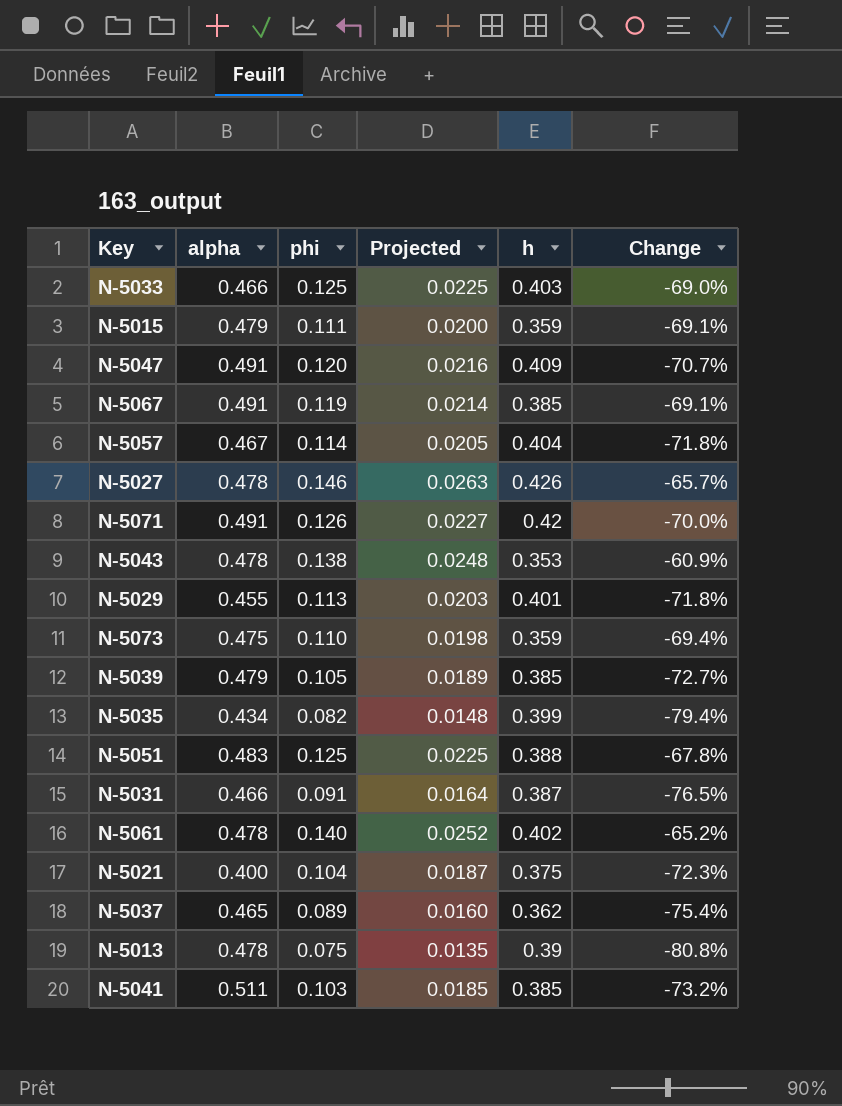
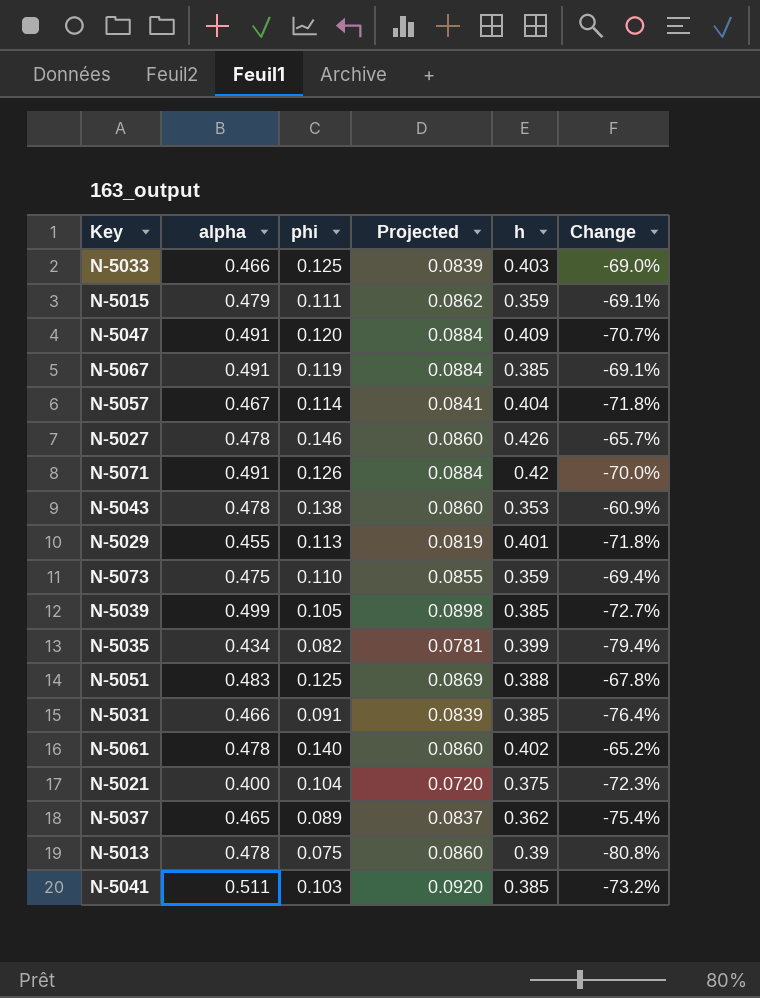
column Projected | formula: [phi] * 0.18 -> [alpha] * 0.18
N-5039 | alpha: 0.479 -> 0.499
N-5031 | h: 0.387 -> 0.385
N-5031 | Change: -76.5% -> -76.4%

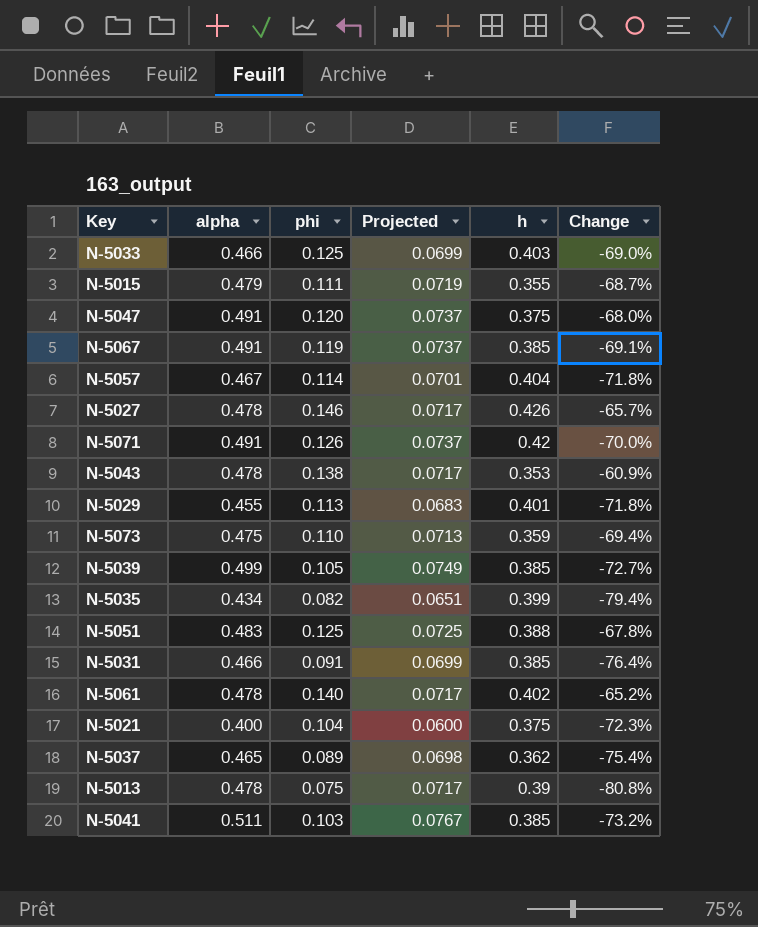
column Projected | formula: [alpha] * 0.18 -> [alpha] * 0.15
N-5015 | h: 0.359 -> 0.355
N-5015 | Change: -69.1% -> -68.7%
N-5047 | h: 0.409 -> 0.375
N-5047 | Change: -70.7% -> -68.0%

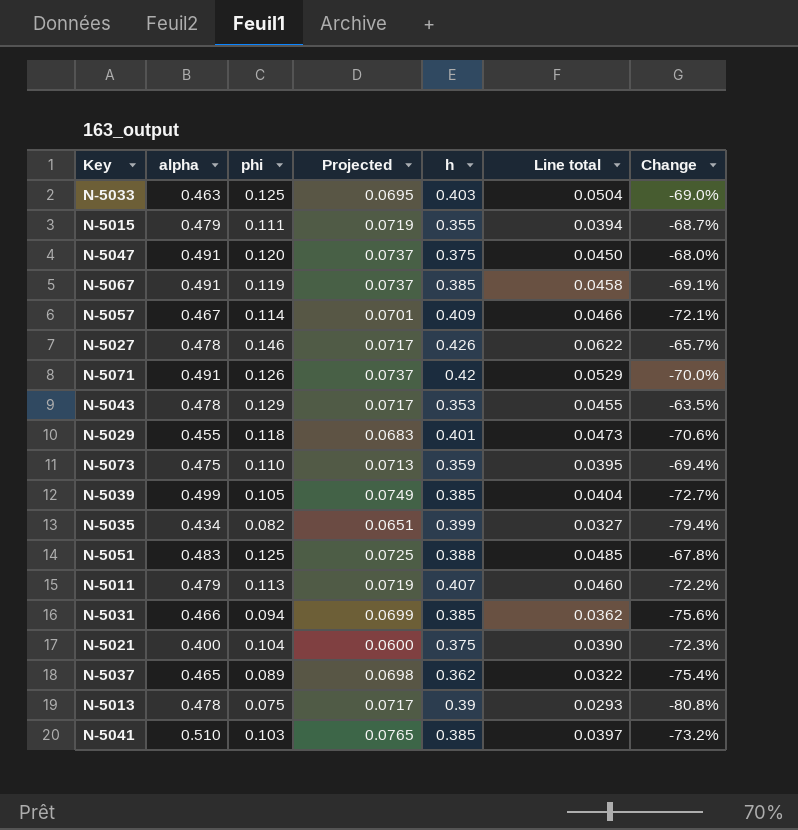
column Line total | formula: none -> [phi] * [h]
row N-5061: 0.478 | 0.140 | 0.0717 | 0.402 | -65.2% -> none
N-5033 | alpha: 0.466 -> 0.463
N-5033 | Projected: 0.0699 -> 0.0695
N-5057 | h: 0.404 -> 0.409
N-5057 | Change: -71.8% -> -72.1%
N-5043 | phi: 0.138 -> 0.129
N-5043 | Change: -60.9% -> -63.5%
N-5029 | phi: 0.113 -> 0.118
N-5029 | Change: -71.8% -> -70.6%
row N-5011: none -> 0.479 | 0.113 | 0.0719 | 0.407 | 0.0460 | -72.2%
N-5031 | phi: 0.091 -> 0.094
N-5031 | Change: -76.4% -> -75.6%
N-5041 | alpha: 0.511 -> 0.510
N-5041 | Projected: 0.0767 -> 0.0765

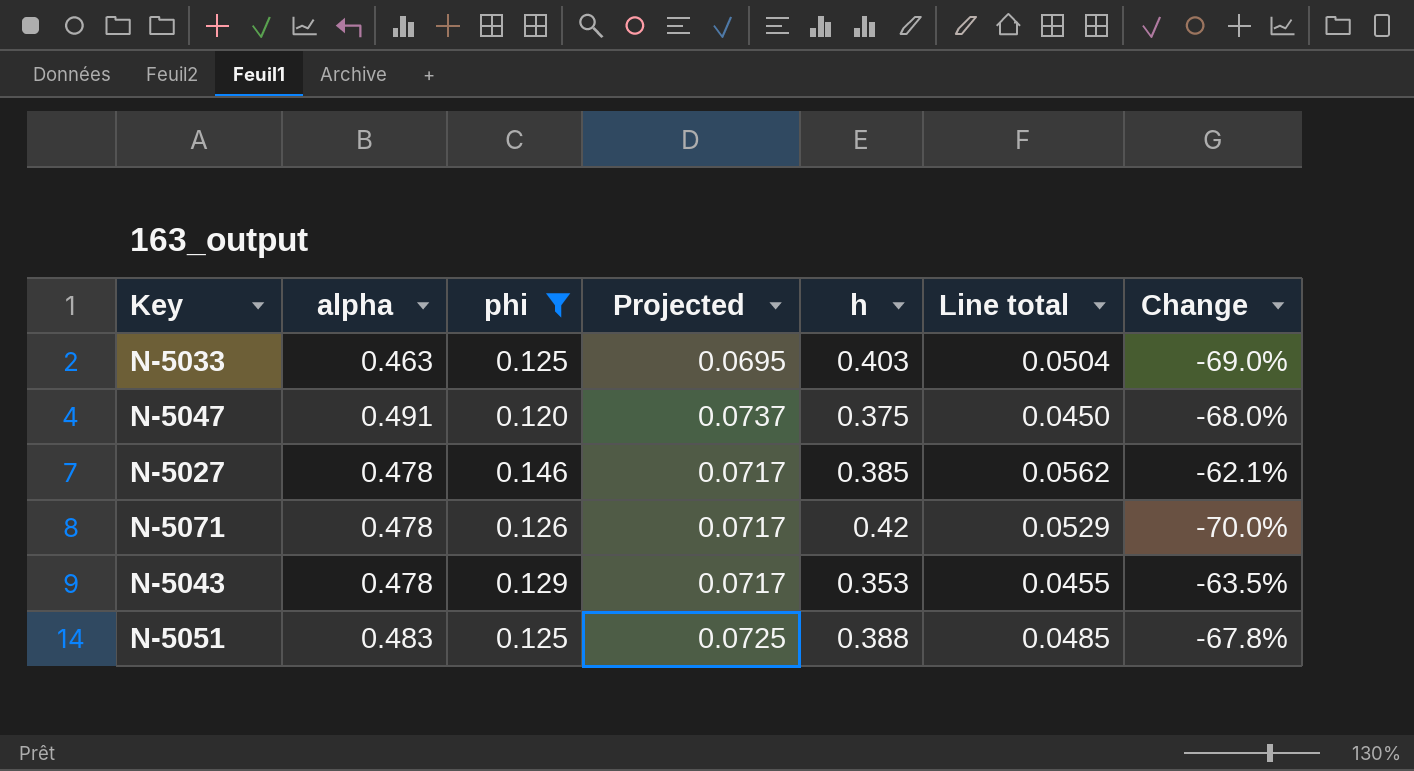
filter: none -> phi >= 0.120
N-5027 | h: 0.426 -> 0.385
N-5027 | Line total: 0.0622 -> 0.0562
N-5027 | Change: -65.7% -> -62.1%
N-5071 | alpha: 0.491 -> 0.478
N-5071 | Projected: 0.0737 -> 0.0717

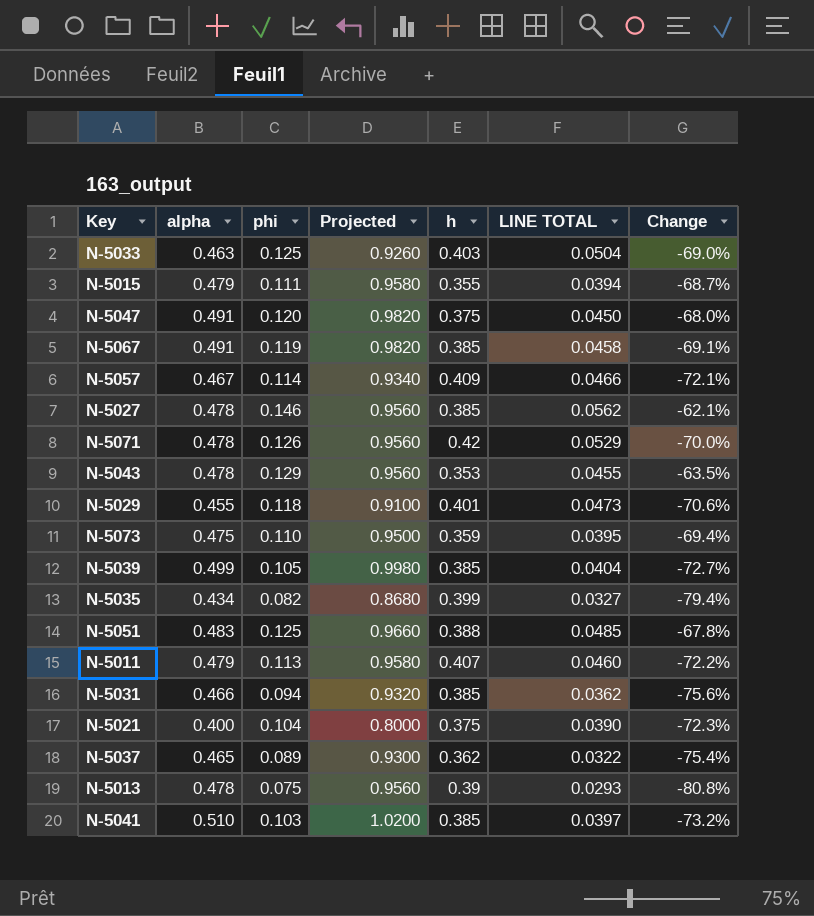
filter: phi >= 0.120 -> none
column Projected | formula: [alpha] * 0.15 -> [alpha] * 2
column name: Line total -> LINE TOTAL

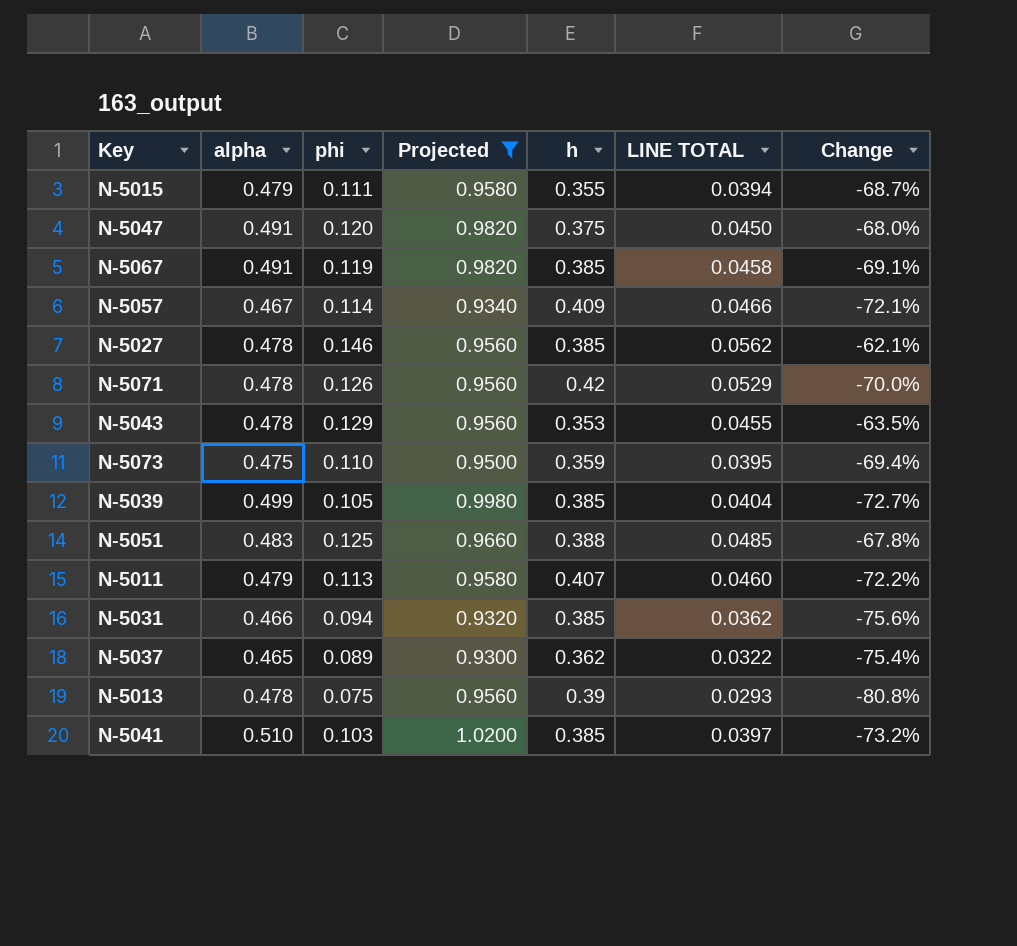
filter: none -> Projected >= 0.9300

